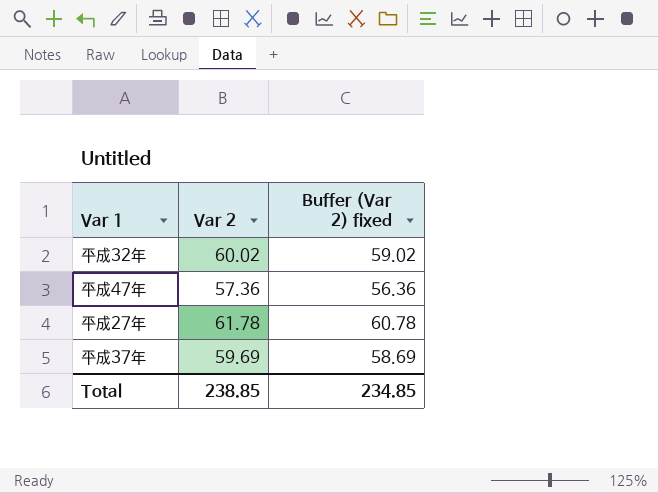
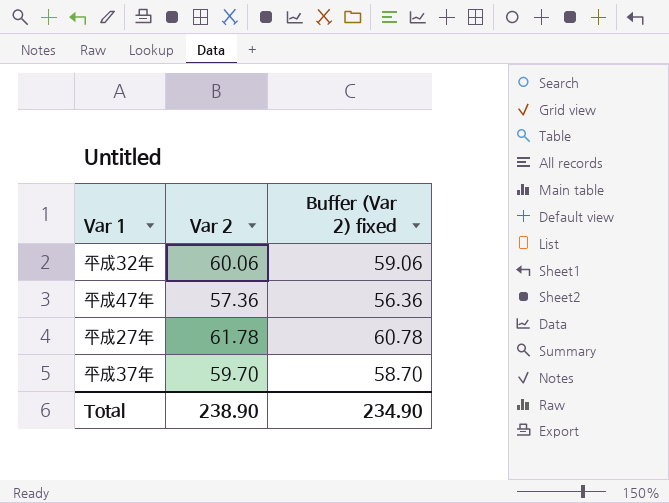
平成32年 | Var 2: 60.02 -> 60.06
平成32年 | Buffer (Var 2) fixed: 59.02 -> 59.06
平成37年 | Var 2: 59.69 -> 59.70
平成37年 | Buffer (Var 2) fixed: 58.69 -> 58.70
Total | Var 2: 238.85 -> 238.90
Total | Buffer (Var 2) fixed: 234.85 -> 234.90

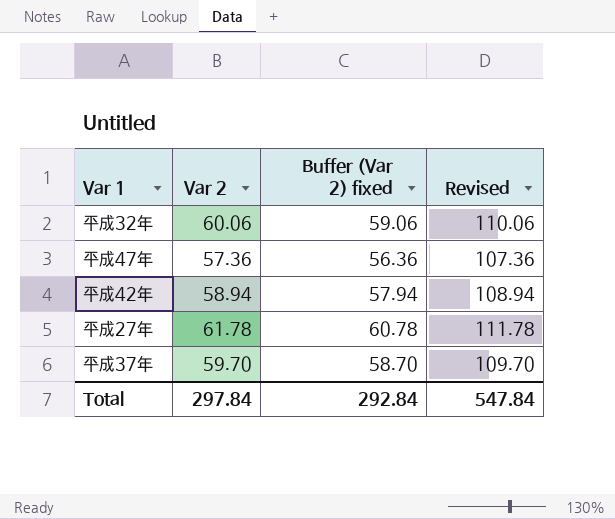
column Revised | formula: none -> [Var 2] + 50
row 平成42年: none -> 58.94 | 57.94 | 108.94
Total | Var 2: 238.90 -> 297.84
Total | Buffer (Var 2) fixed: 234.90 -> 292.84

